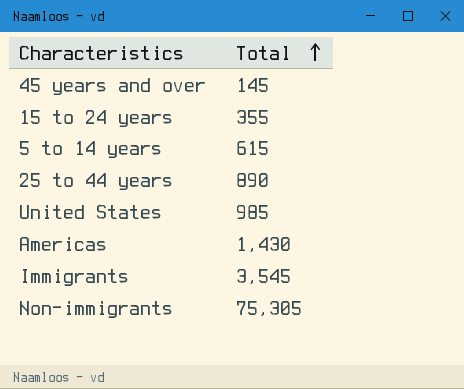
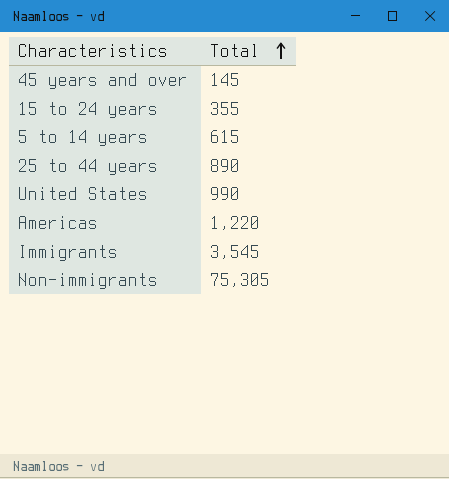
United States | Total: 985 -> 990
Americas | Total: 1,430 -> 1,220

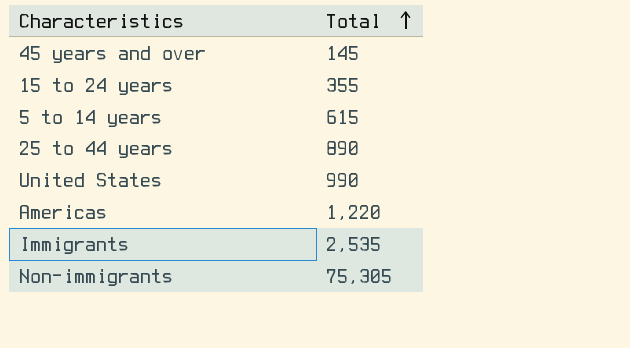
Immigrants | Total: 3,545 -> 2,535

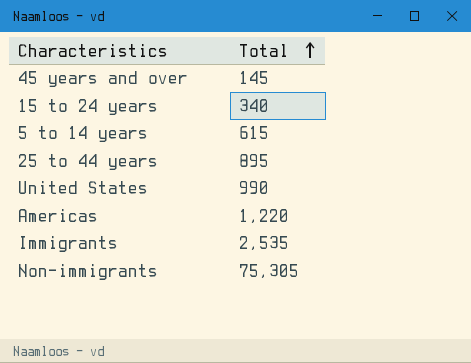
15 to 24 years | Total: 355 -> 340
25 to 44 years | Total: 890 -> 895

